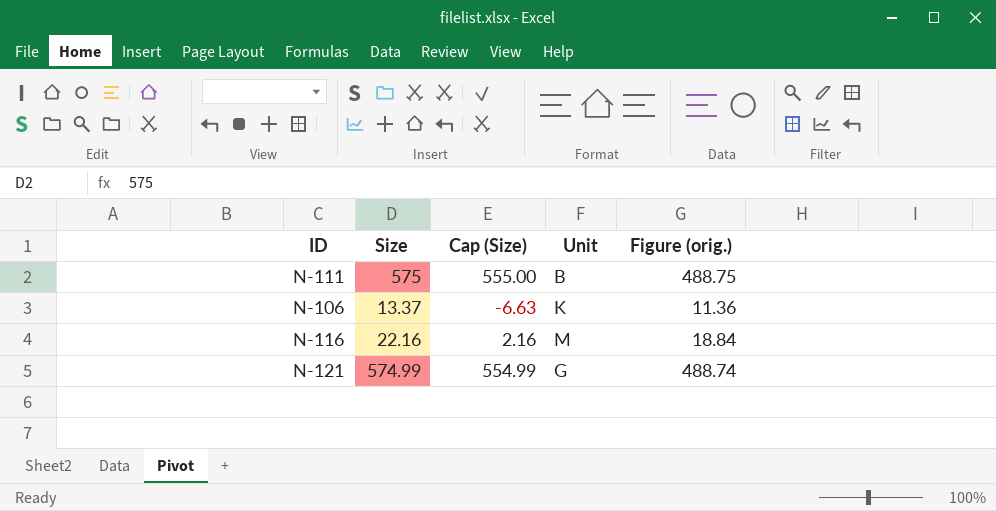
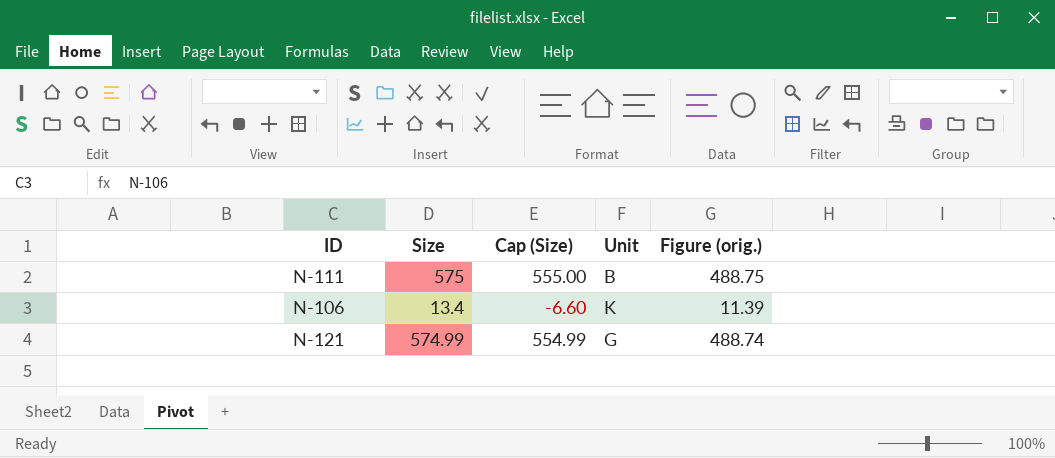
row N-116: 22.16 | 2.16 | M | 18.84 -> none
N-106 | Size: 13.37 -> 13.4
N-106 | Cap (Size): -6.63 -> -6.60
N-106 | Figure (orig.): 11.36 -> 11.39

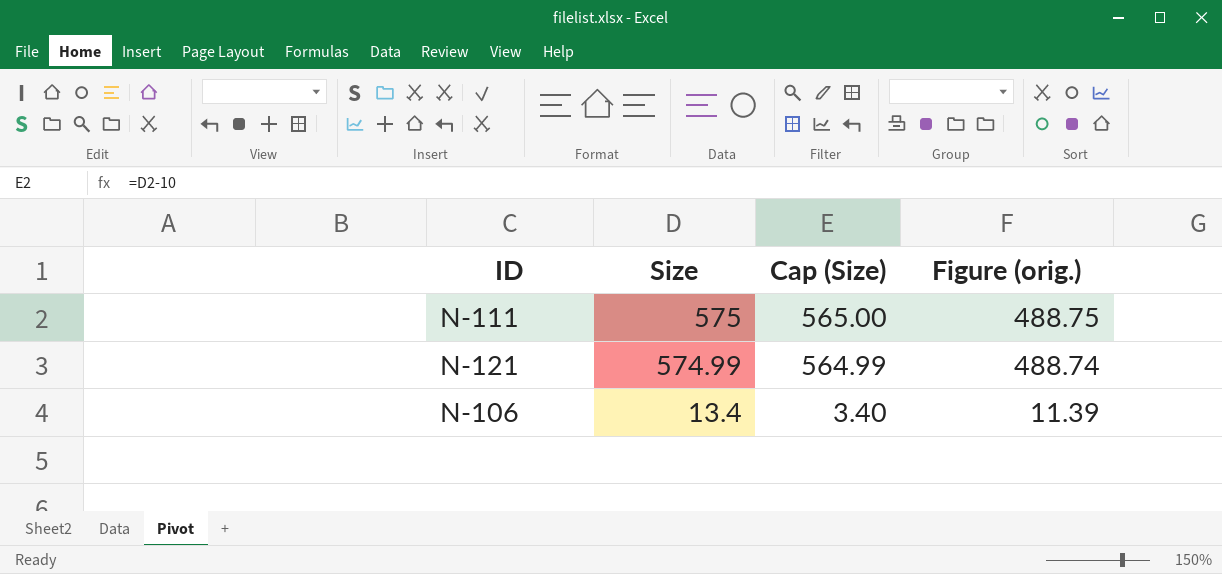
row order: none -> Size descending
column Unit | position: 4 -> none
column Cap (Size) | formula: [Size] - 20 -> [Size] - 10

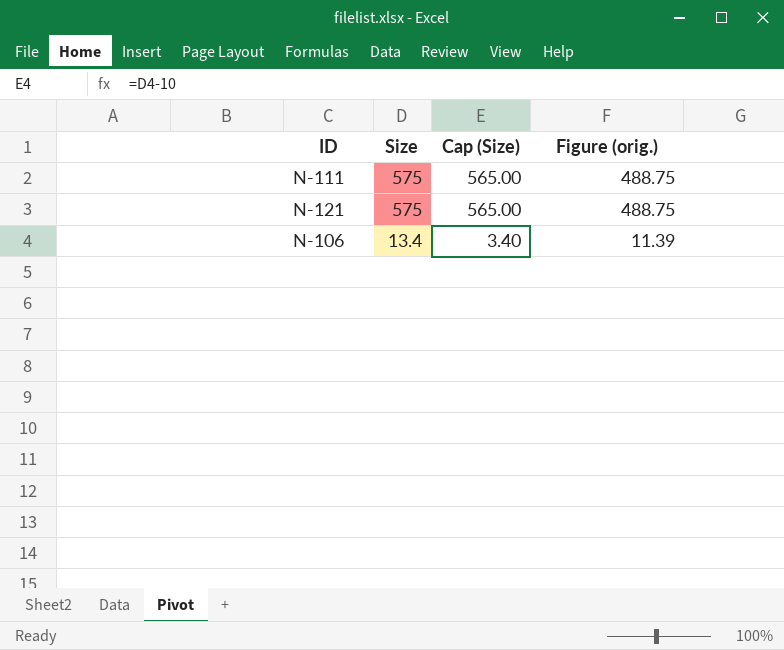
N-121 | Size: 574.99 -> 575
N-121 | Cap (Size): 564.99 -> 565.00
N-121 | Figure (orig.): 488.74 -> 488.75

